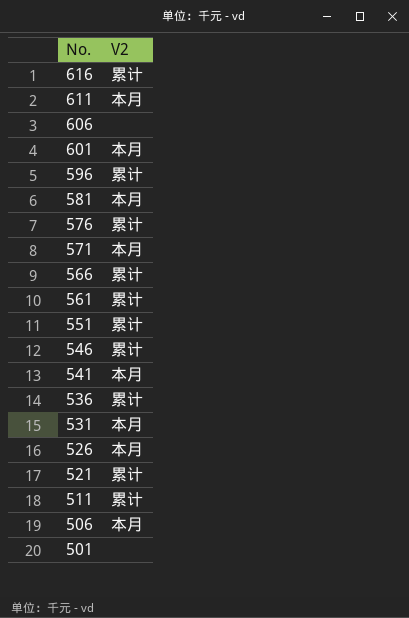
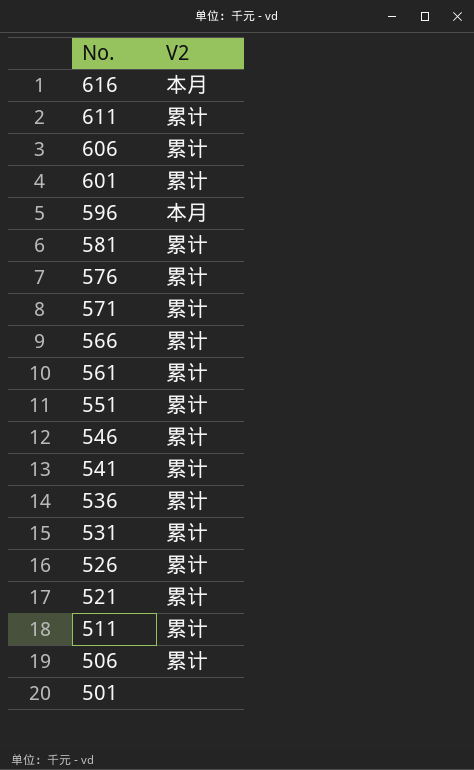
616 | V2: 累计 -> 本月
611 | V2: 本月 -> 累计
606 | V2: none -> 累计
601 | V2: 本月 -> 累计
596 | V2: 累计 -> 本月
581 | V2: 本月 -> 累计
571 | V2: 本月 -> 累计
541 | V2: 本月 -> 累计
531 | V2: 本月 -> 累计
526 | V2: 本月 -> 累计
506 | V2: 本月 -> 累计

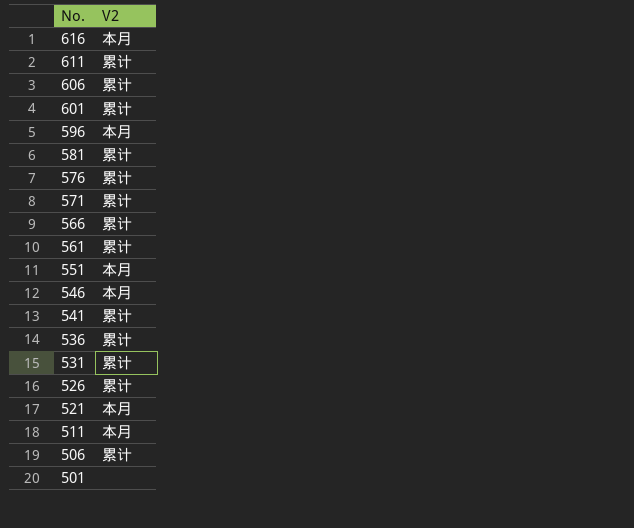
551 | V2: 累计 -> 本月
546 | V2: 累计 -> 本月
521 | V2: 累计 -> 本月
511 | V2: 累计 -> 本月

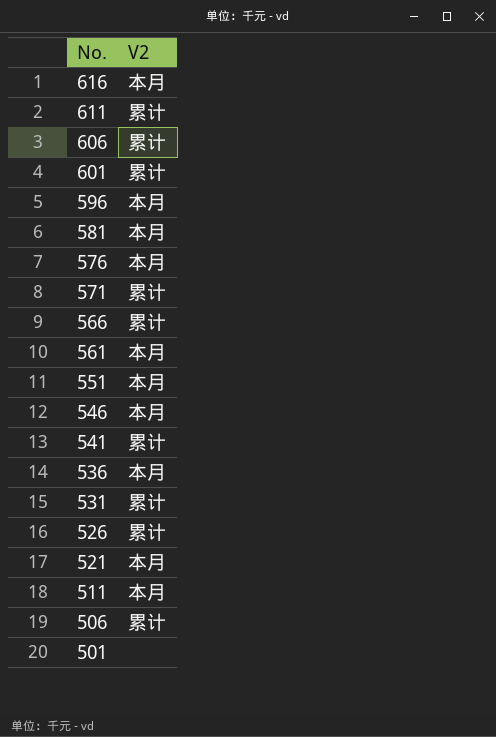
581 | V2: 累计 -> 本月
576 | V2: 累计 -> 本月
561 | V2: 累计 -> 本月
536 | V2: 累计 -> 本月

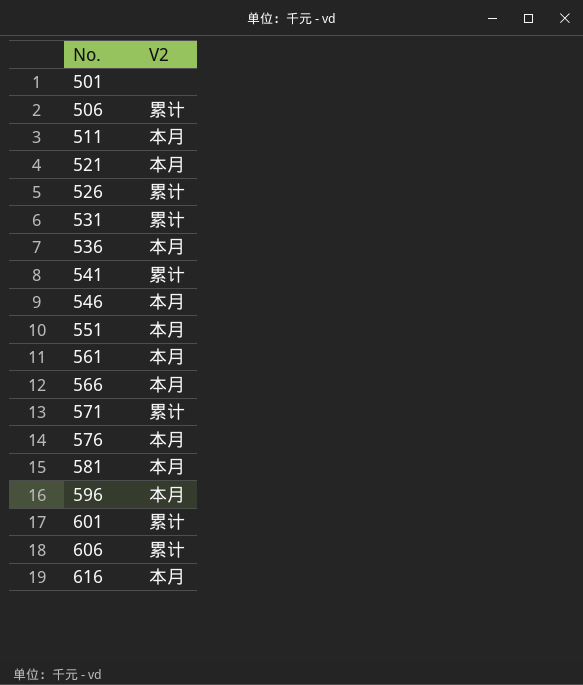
row order: No. descending -> No. ascending
row 611: 累计 -> none
566 | V2: 累计 -> 本月

